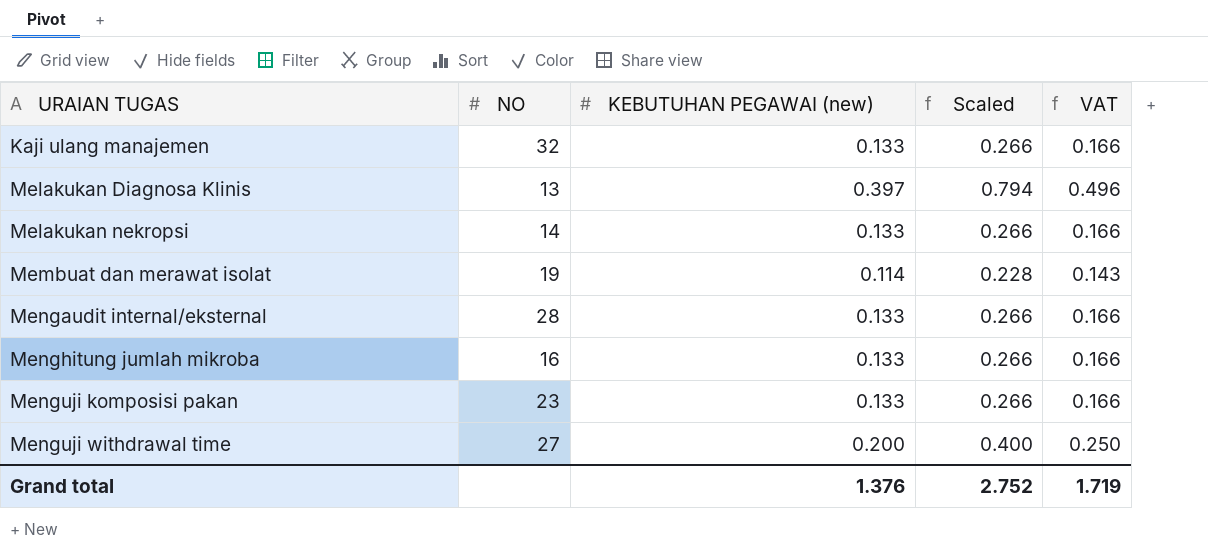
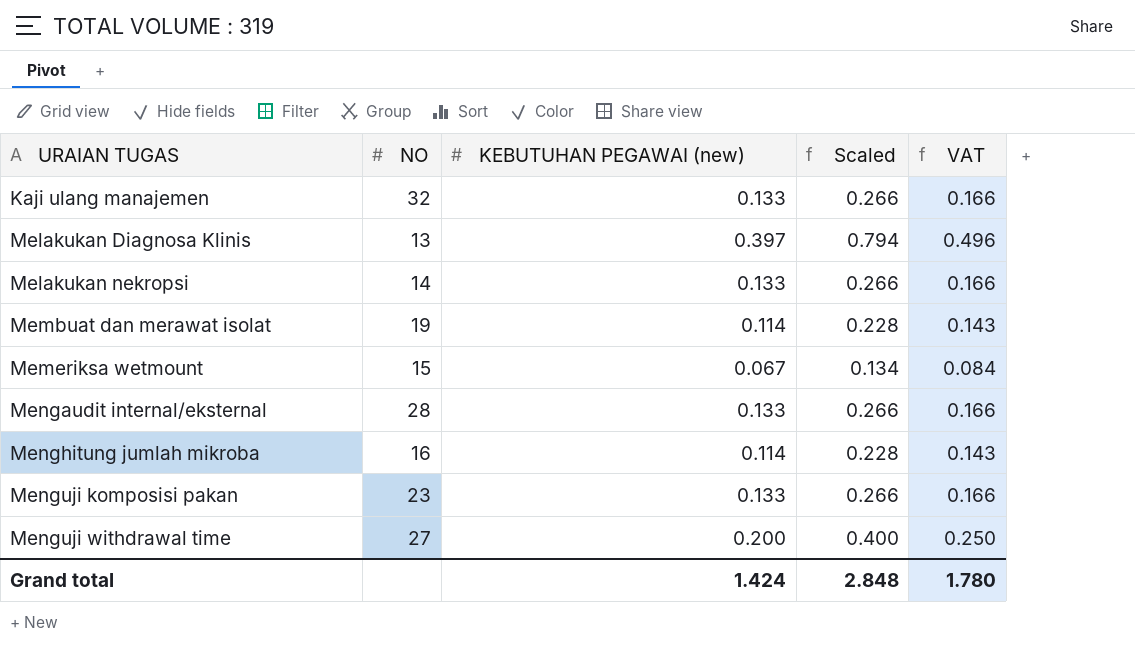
row Memeriksa wetmount: none -> 15 | 0.067 | 0.134 | 0.084
Menghitung jumlah mikroba | KEBUTUHAN PEGAWAI (new): 0.133 -> 0.114
Menghitung jumlah mikroba | Scaled: 0.266 -> 0.228
Menghitung jumlah mikroba | VAT: 0.166 -> 0.143
Grand total | KEBUTUHAN PEGAWAI (new): 1.376 -> 1.424
Grand total | Scaled: 2.752 -> 2.848
Grand total | VAT: 1.719 -> 1.780

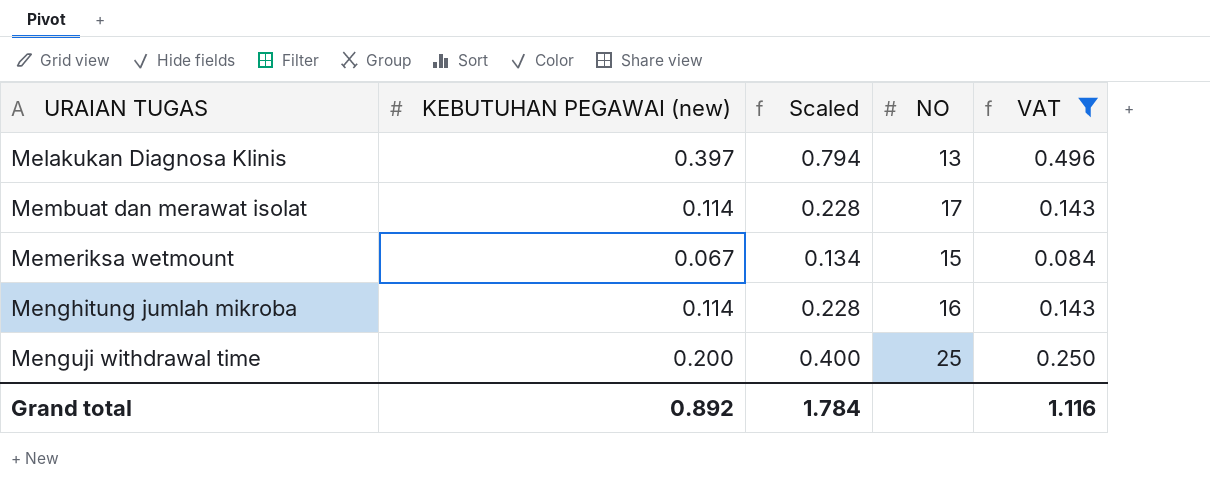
filter: none -> VAT != 0.166
column NO | position: 2 -> 4
Membuat dan merawat isolat | NO: 19 -> 17
Menguji withdrawal time | NO: 27 -> 25
Grand total | KEBUTUHAN PEGAWAI (new): 1.424 -> 0.892
Grand total | Scaled: 2.848 -> 1.784
Grand total | VAT: 1.780 -> 1.116

